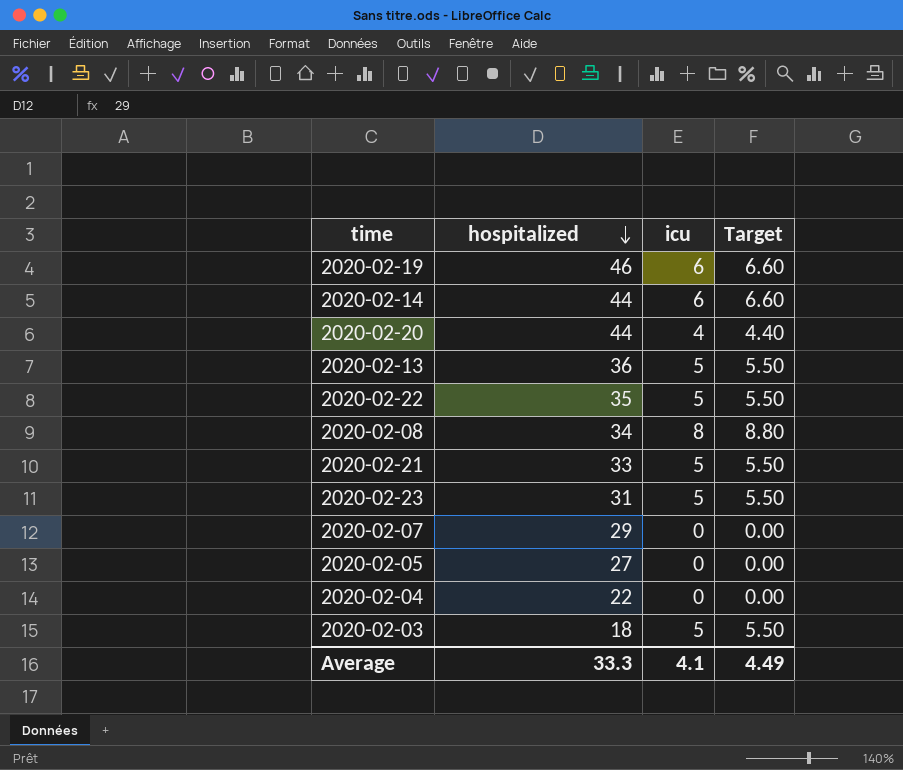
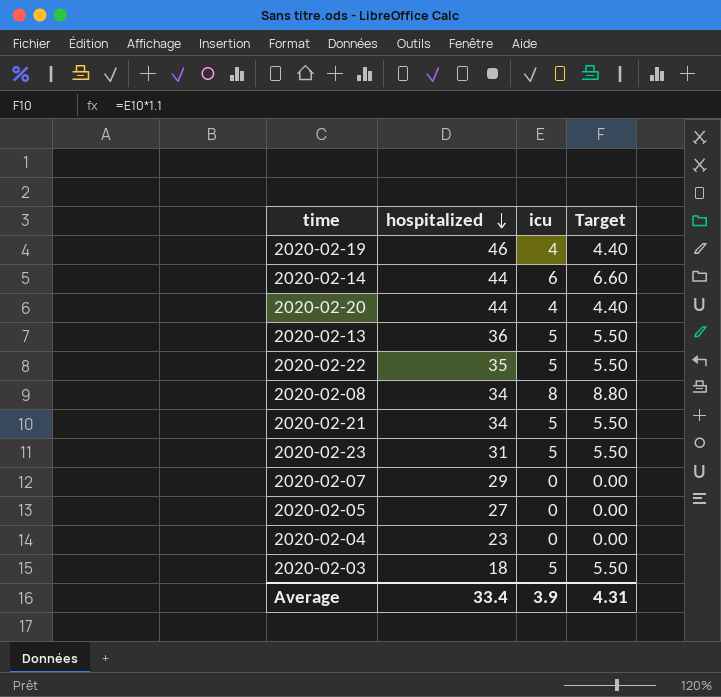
2020-02-19 | icu: 6 -> 4
2020-02-19 | Target: 6.60 -> 4.40
2020-02-21 | hospitalized: 33 -> 34
2020-02-04 | hospitalized: 22 -> 23
Average | hospitalized: 33.3 -> 33.4
Average | icu: 4.1 -> 3.9
Average | Target: 4.49 -> 4.31

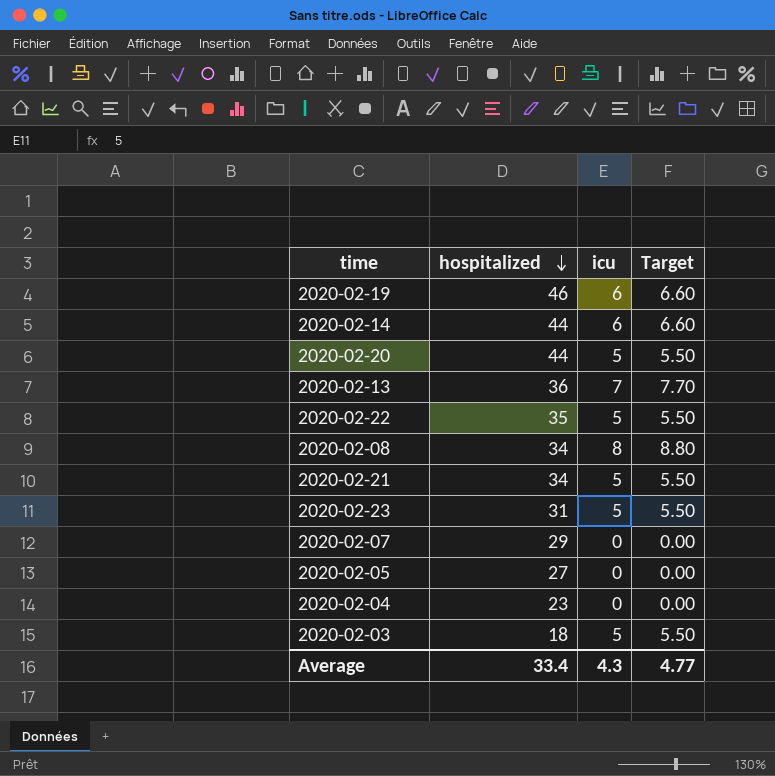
2020-02-19 | icu: 4 -> 6
2020-02-19 | Target: 4.40 -> 6.60
2020-02-20 | icu: 4 -> 5
2020-02-20 | Target: 4.40 -> 5.50
2020-02-13 | icu: 5 -> 7
2020-02-13 | Target: 5.50 -> 7.70
Average | icu: 3.9 -> 4.3
Average | Target: 4.31 -> 4.77

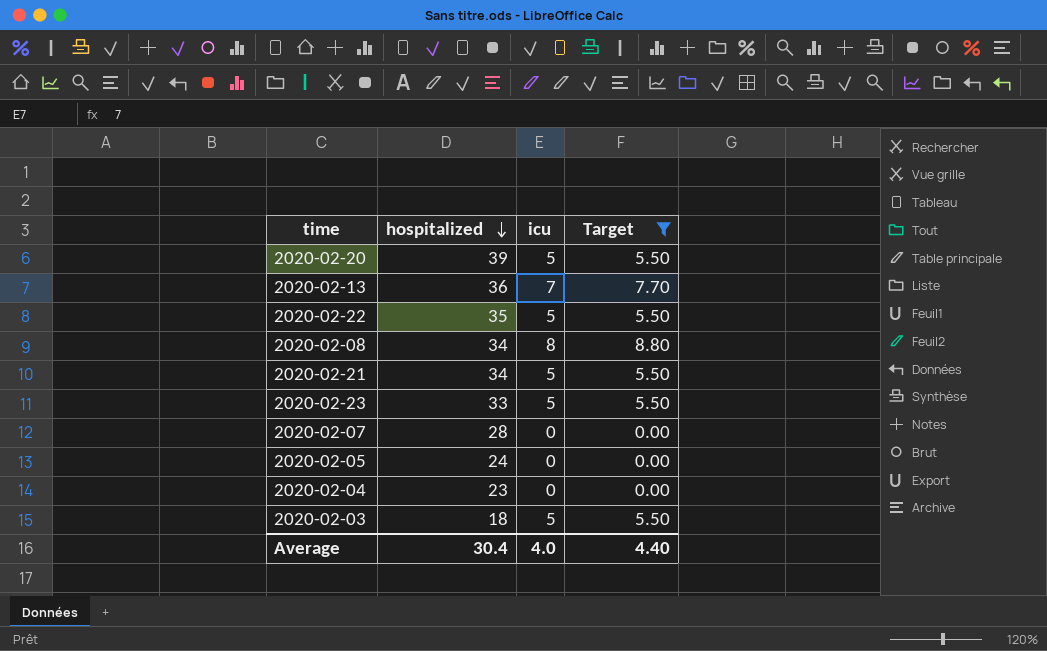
filter: none -> Target != 6.60
2020-02-20 | hospitalized: 44 -> 39
2020-02-23 | hospitalized: 31 -> 33
2020-02-07 | hospitalized: 29 -> 28
2020-02-05 | hospitalized: 27 -> 24
Average | hospitalized: 33.4 -> 30.4
Average | icu: 4.3 -> 4.0
Average | Target: 4.77 -> 4.40

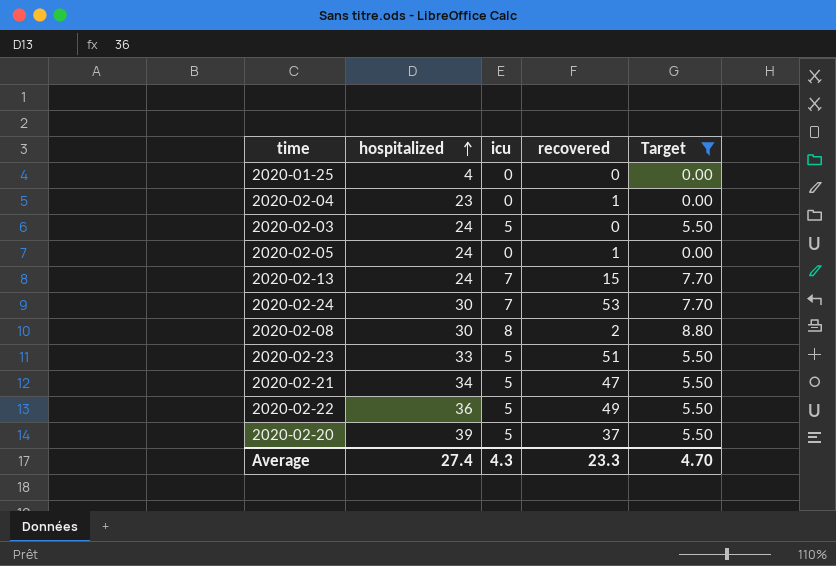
row order: hospitalized descending -> hospitalized ascending
column recovered | position: none -> 4
row 2020-02-07: 28 | 0 | 0.00 -> none
row 2020-01-25: none -> 4 | 0 | 0 | 0.00
2020-02-03 | hospitalized: 18 -> 24
2020-02-13 | hospitalized: 36 -> 24
row 2020-02-24: none -> 30 | 7 | 53 | 7.70
2020-02-08 | hospitalized: 34 -> 30
2020-02-22 | hospitalized: 35 -> 36
Average | hospitalized: 30.4 -> 27.4
Average | icu: 4.0 -> 4.3
Average | Target: 4.40 -> 4.70

